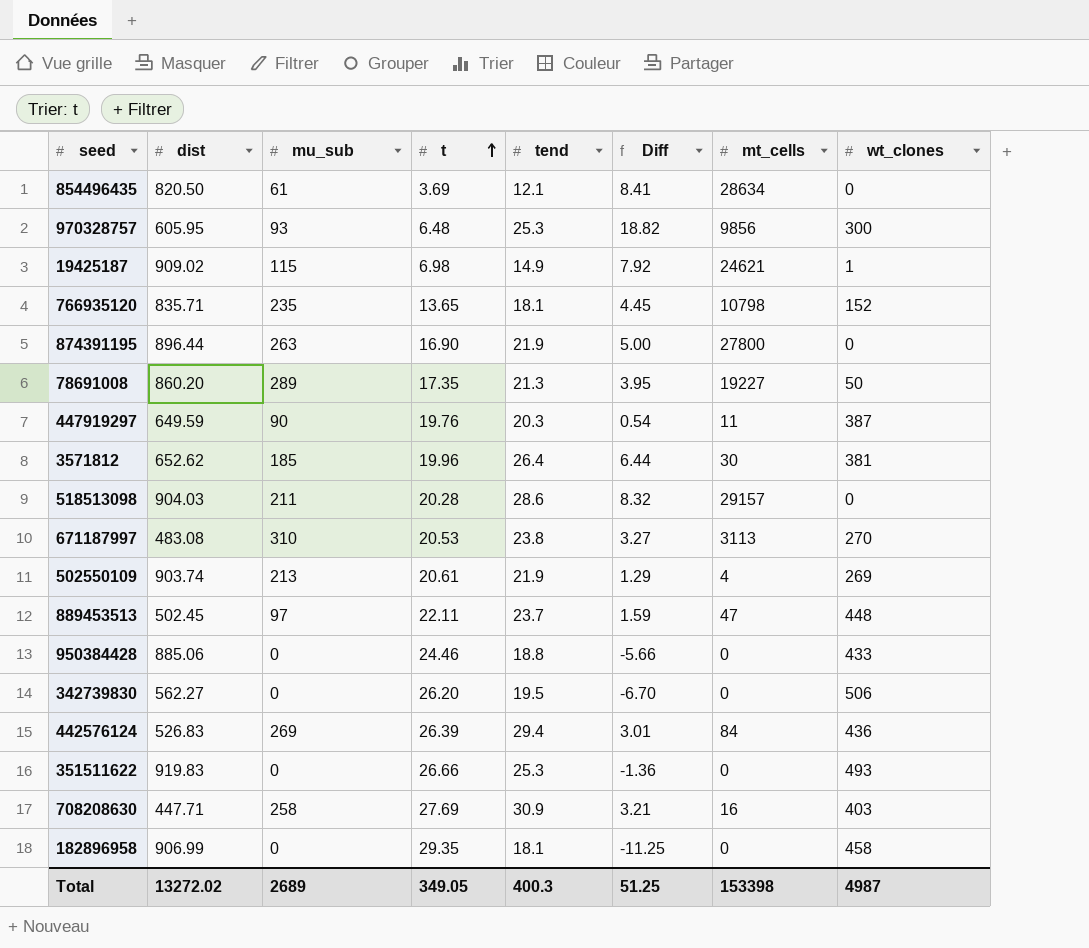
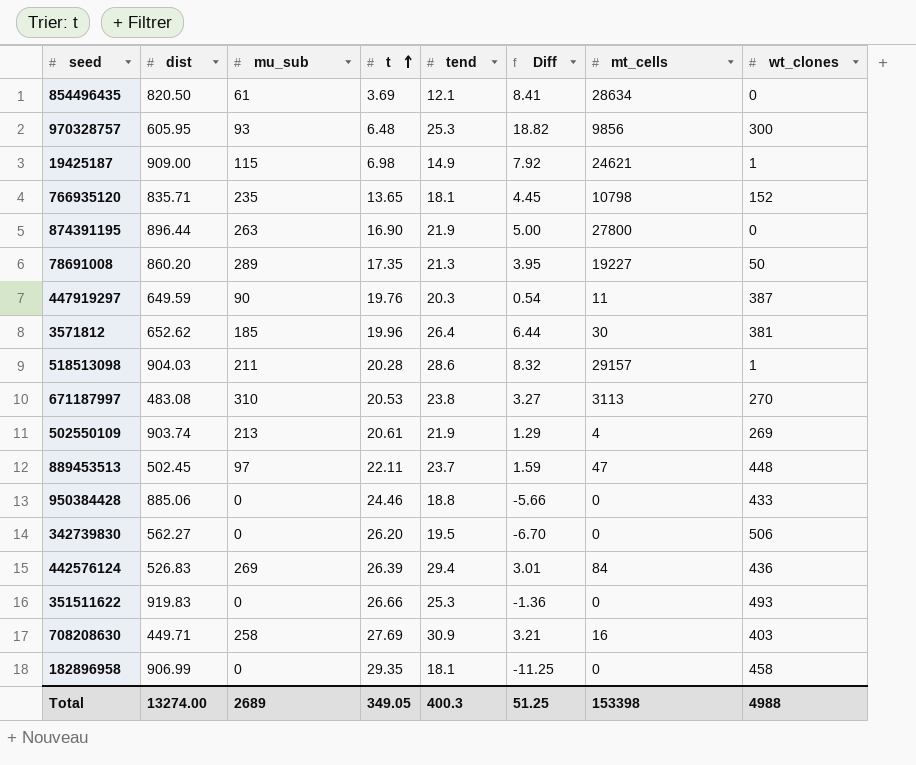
19425187 | dist: 909.02 -> 909.00
518513098 | wt_clones: 0 -> 1
708208630 | dist: 447.71 -> 449.71
Total | dist: 13272.02 -> 13274.00
Total | wt_clones: 4987 -> 4988

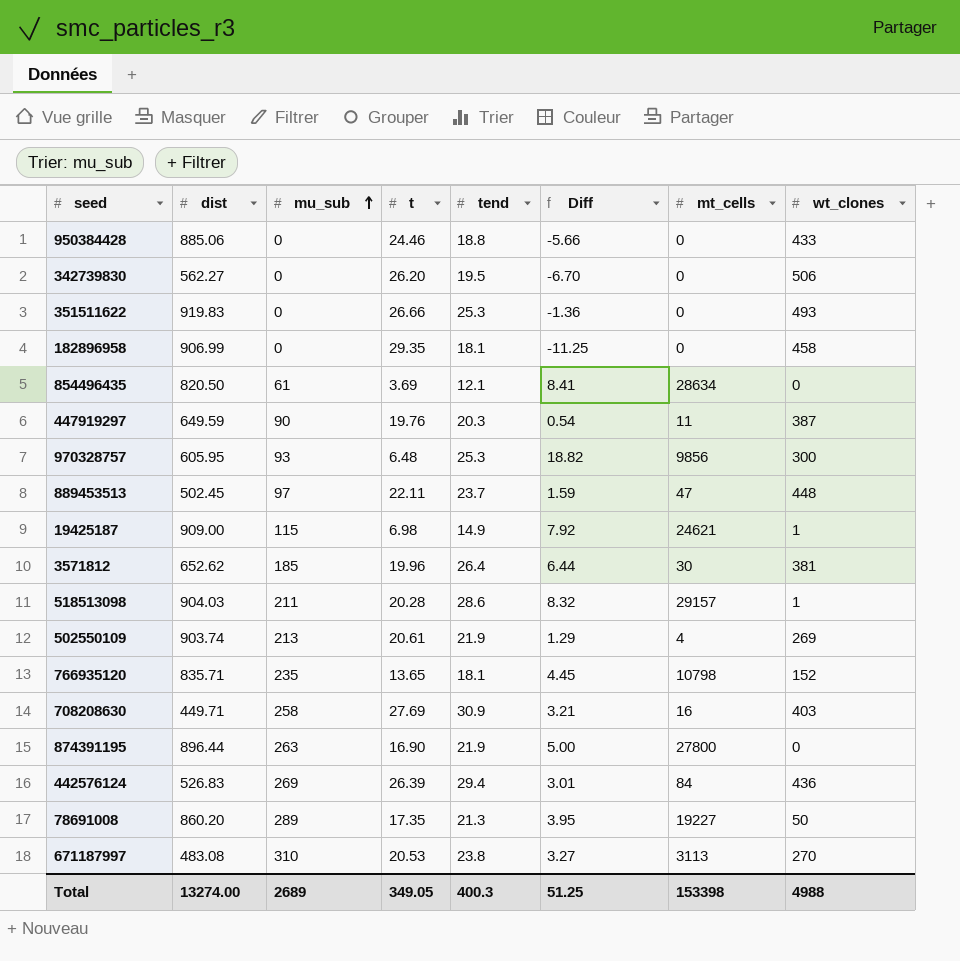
row order: t ascending -> mu_sub ascending

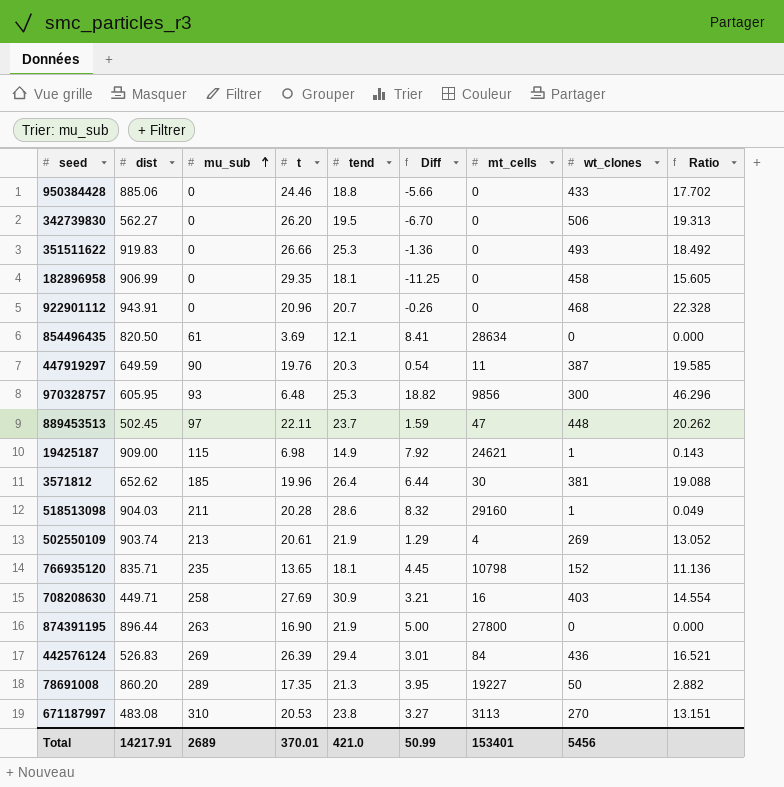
column Ratio | formula: none -> [wt_clones] / [t]
row 922901112: none -> 943.91 | 0 | 20.96 | 20.7 | -0.26 | 0 | 468 | 22.328
518513098 | mt_cells: 29157 -> 29160
Total | dist: 13274.00 -> 14217.91
Total | t: 349.05 -> 370.01
Total | tend: 400.3 -> 421.0
Total | Diff: 51.25 -> 50.99
Total | mt_cells: 153398 -> 153401
Total | wt_clones: 4988 -> 5456

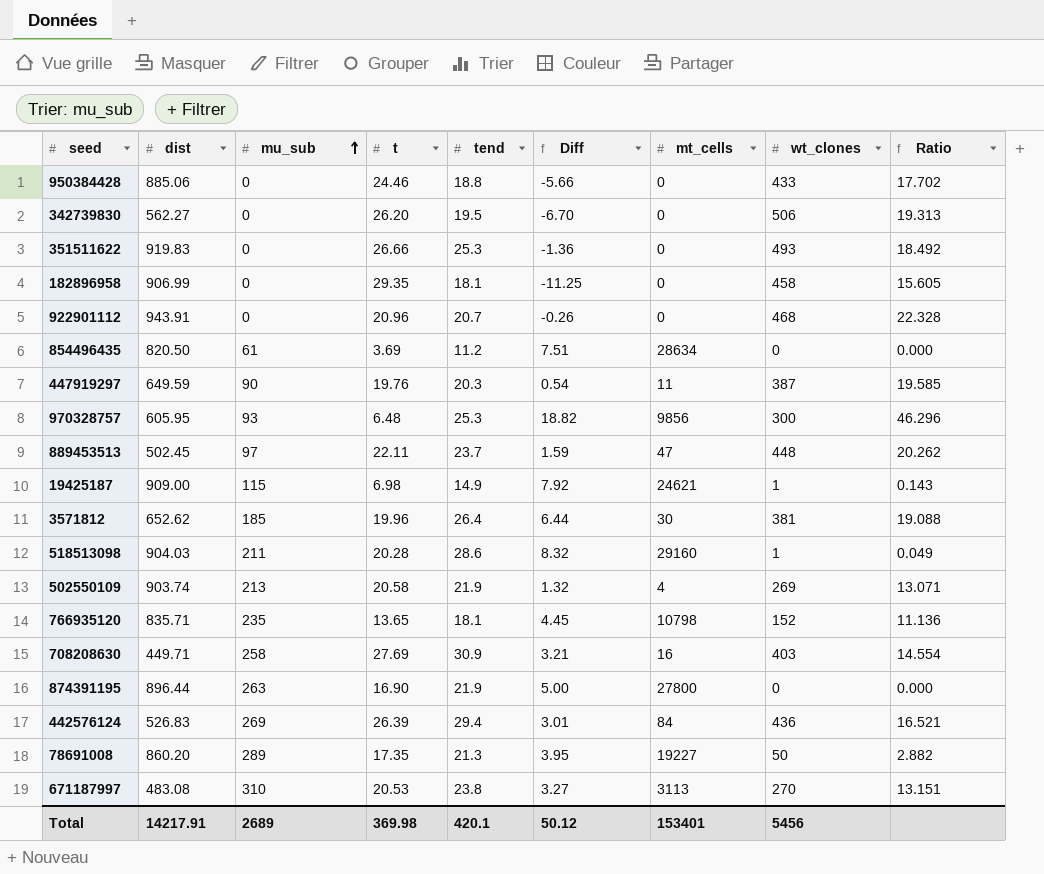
854496435 | tend: 12.1 -> 11.2
854496435 | Diff: 8.41 -> 7.51
502550109 | t: 20.61 -> 20.58
502550109 | Diff: 1.29 -> 1.32
502550109 | Ratio: 13.052 -> 13.071
Total | t: 370.01 -> 369.98
Total | tend: 421.0 -> 420.1
Total | Diff: 50.99 -> 50.12

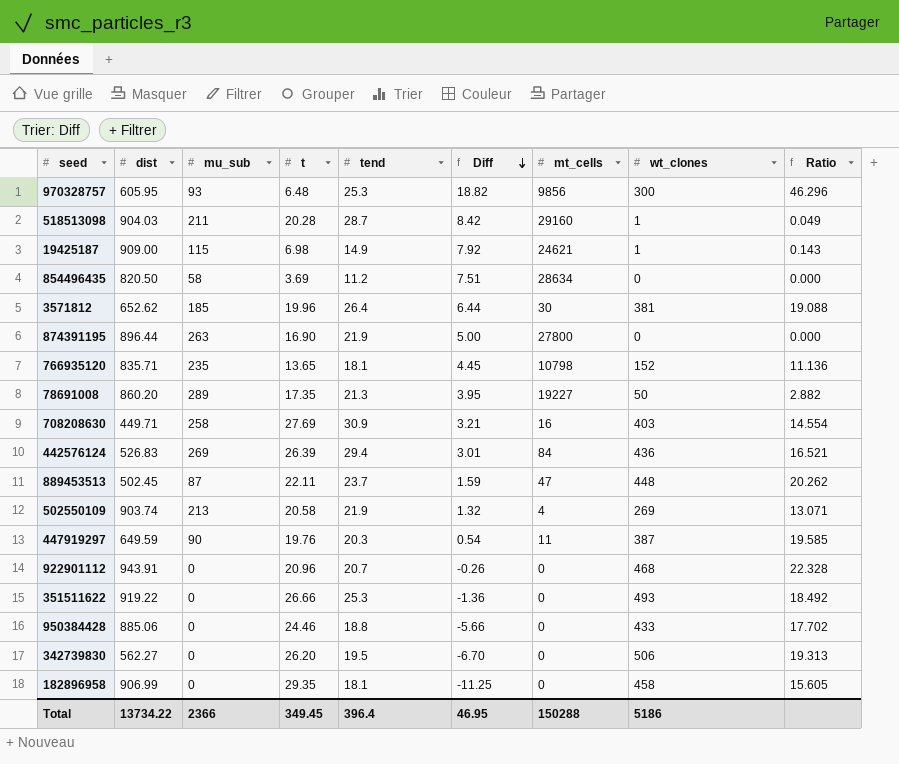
row order: mu_sub ascending -> Diff descending
row 671187997: 483.08 | 310 | 20.53 | 23.8 | 3.27 | 3113 | 270 | 13.151 -> none
518513098 | tend: 28.6 -> 28.7
518513098 | Diff: 8.32 -> 8.42
854496435 | mu_sub: 61 -> 58
889453513 | mu_sub: 97 -> 87
351511622 | dist: 919.83 -> 919.22
Total | dist: 14217.91 -> 13734.22
Total | mu_sub: 2689 -> 2366
Total | t: 369.98 -> 349.45
Total | tend: 420.1 -> 396.4
Total | Diff: 50.12 -> 46.95
Total | mt_cells: 153401 -> 150288
Total | wt_clones: 5456 -> 5186

